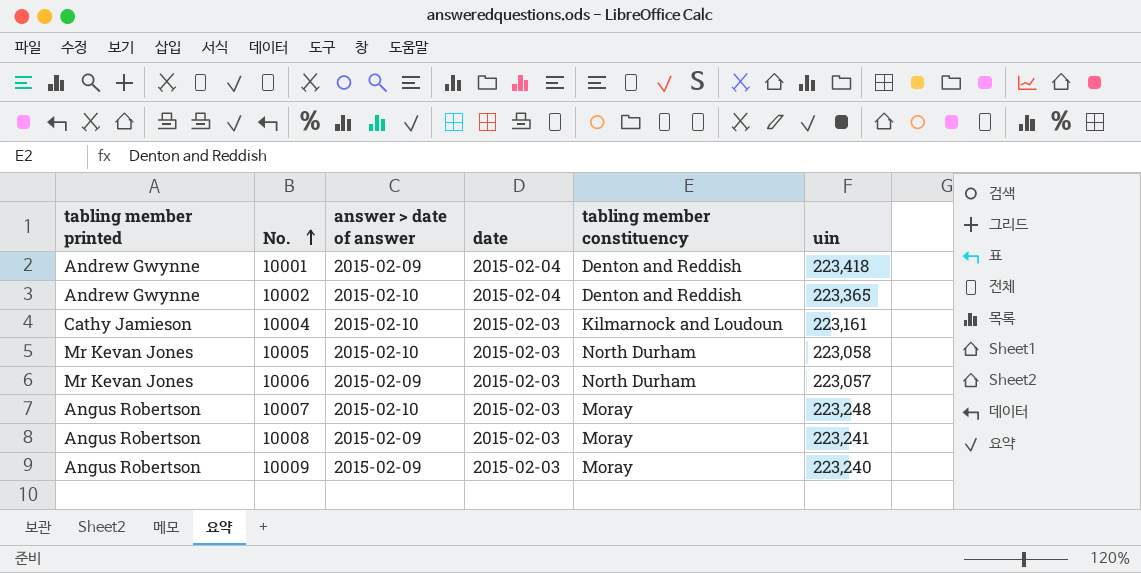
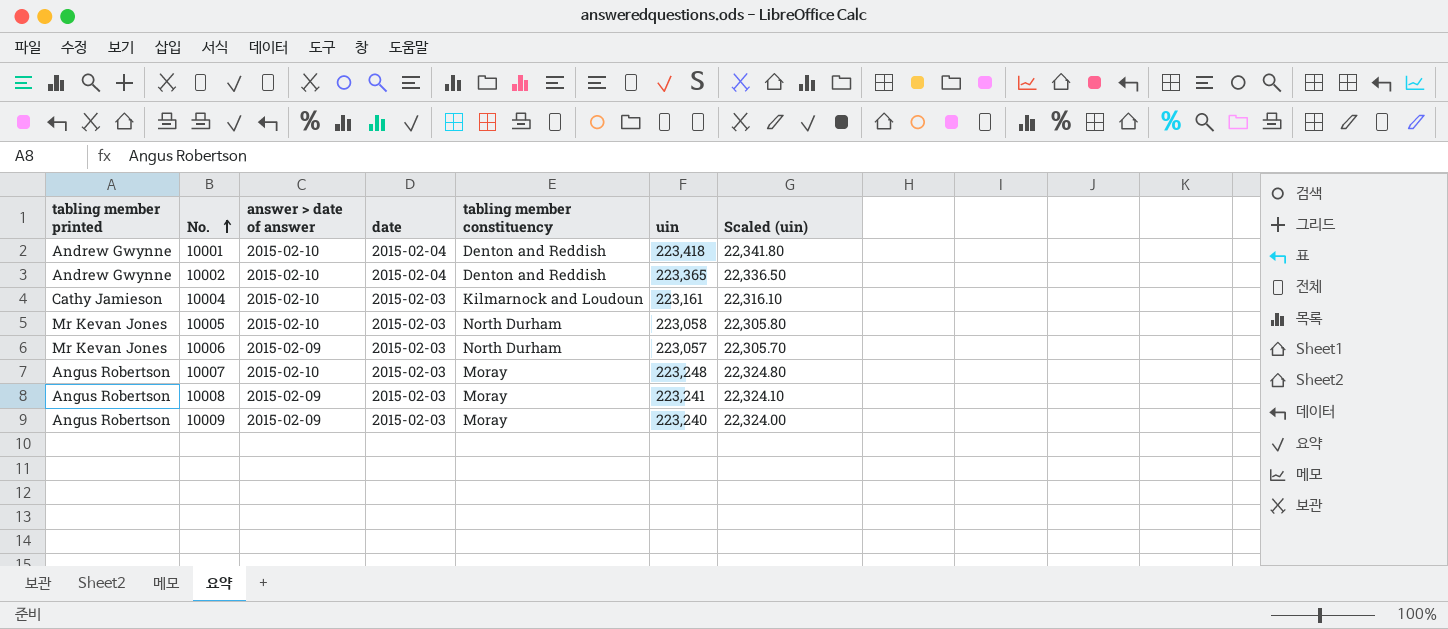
column Scaled (uin) | formula: none -> [uin] * 0.1
10001 | answer > date of answer: 2015-02-09 -> 2015-02-10

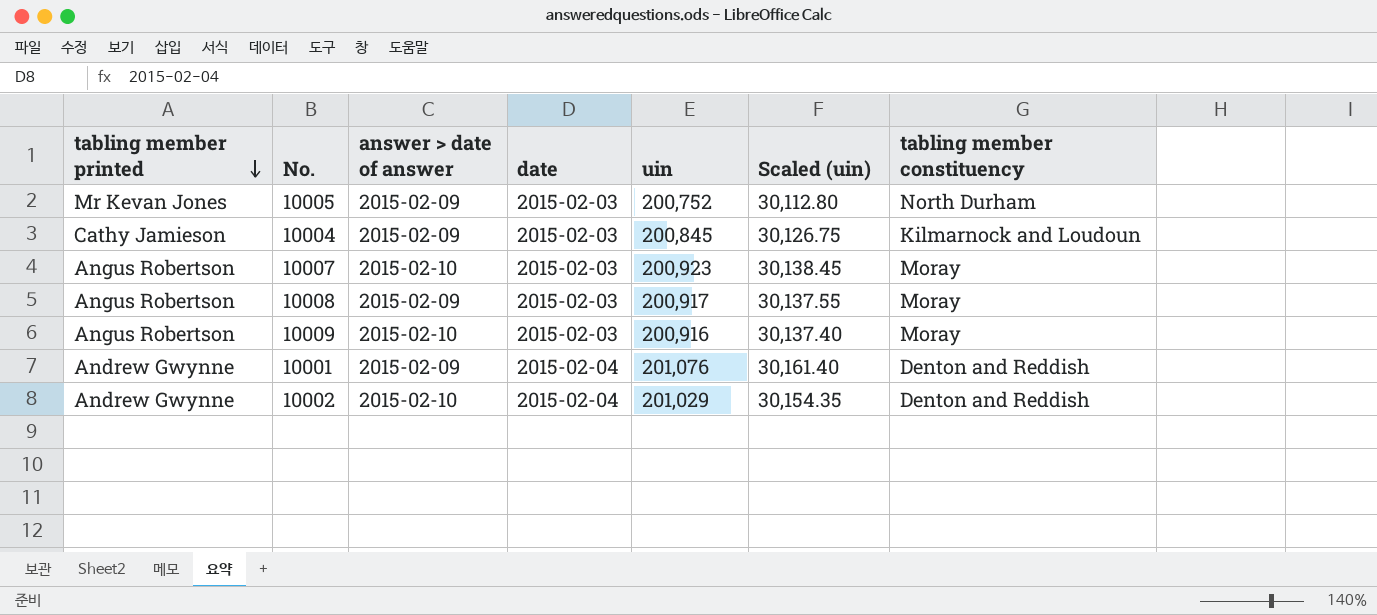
row order: No. ascending -> tabling member printed descending
column Scaled (uin) | formula: [uin] * 0.1 -> [uin] * 0.15
column tabling member constituency | position: 5 -> 7
row 10006: Mr Kevan Jones | 2015-02-09 | 2015-02-03 | North Durham | 223,057 | 22,305.70 -> none
10005 | answer > date of answer: 2015-02-10 -> 2015-02-09
10005 | uin: 223,058 -> 200,752
10004 | answer > date of answer: 2015-02-10 -> 2015-02-09
10004 | uin: 223,161 -> 200,845
10007 | uin: 223,248 -> 200,923
10008 | uin: 223,241 -> 200,917
10009 | answer > date of answer: 2015-02-09 -> 2015-02-10
10009 | uin: 223,240 -> 200,916
10001 | answer > date of answer: 2015-02-10 -> 2015-02-09
10001 | uin: 223,418 -> 201,076
10002 | uin: 223,365 -> 201,029

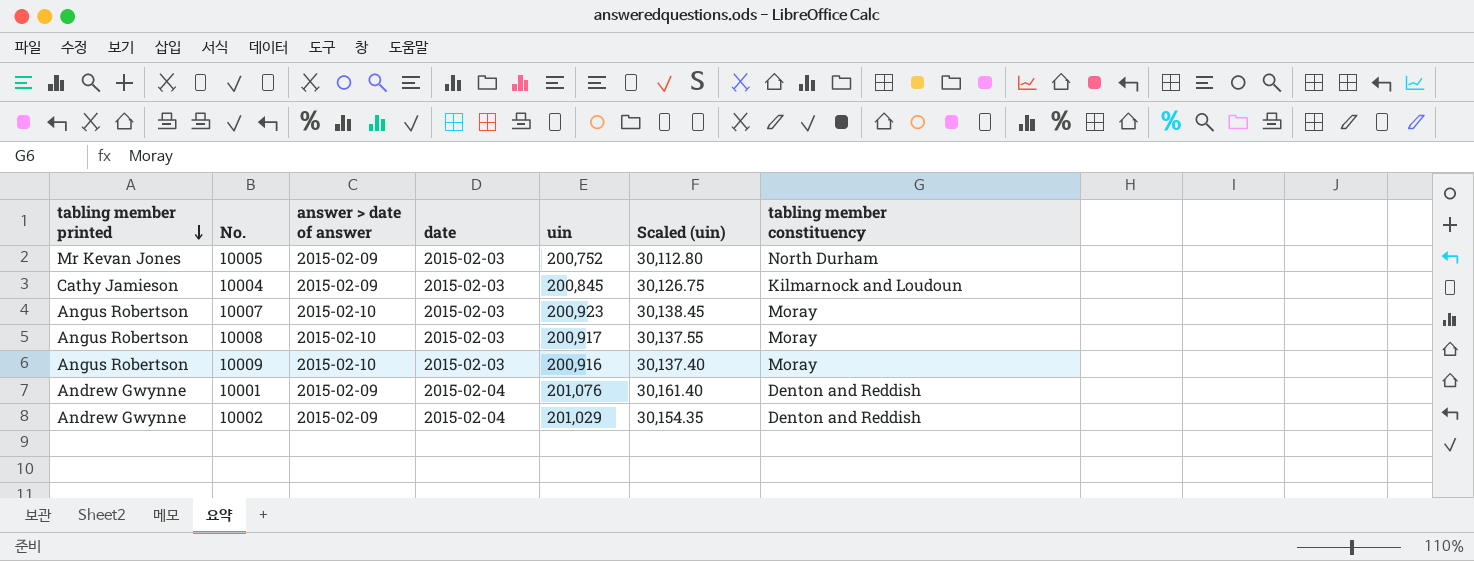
10008 | answer > date of answer: 2015-02-09 -> 2015-02-10
10002 | answer > date of answer: 2015-02-10 -> 2015-02-09

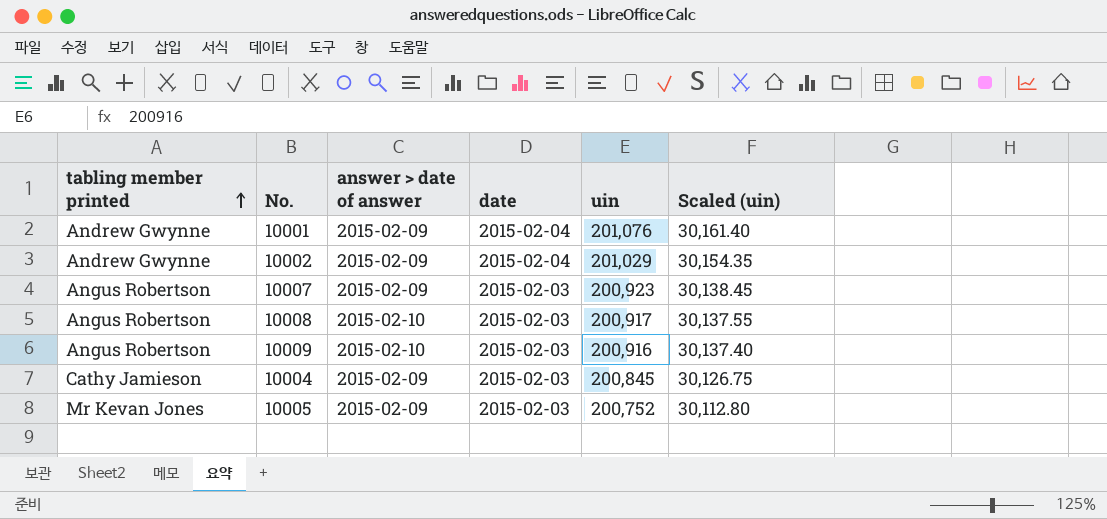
row order: tabling member printed descending -> tabling member printed ascending
column tabling member constituency | position: 7 -> none
10007 | answer > date of answer: 2015-02-10 -> 2015-02-09

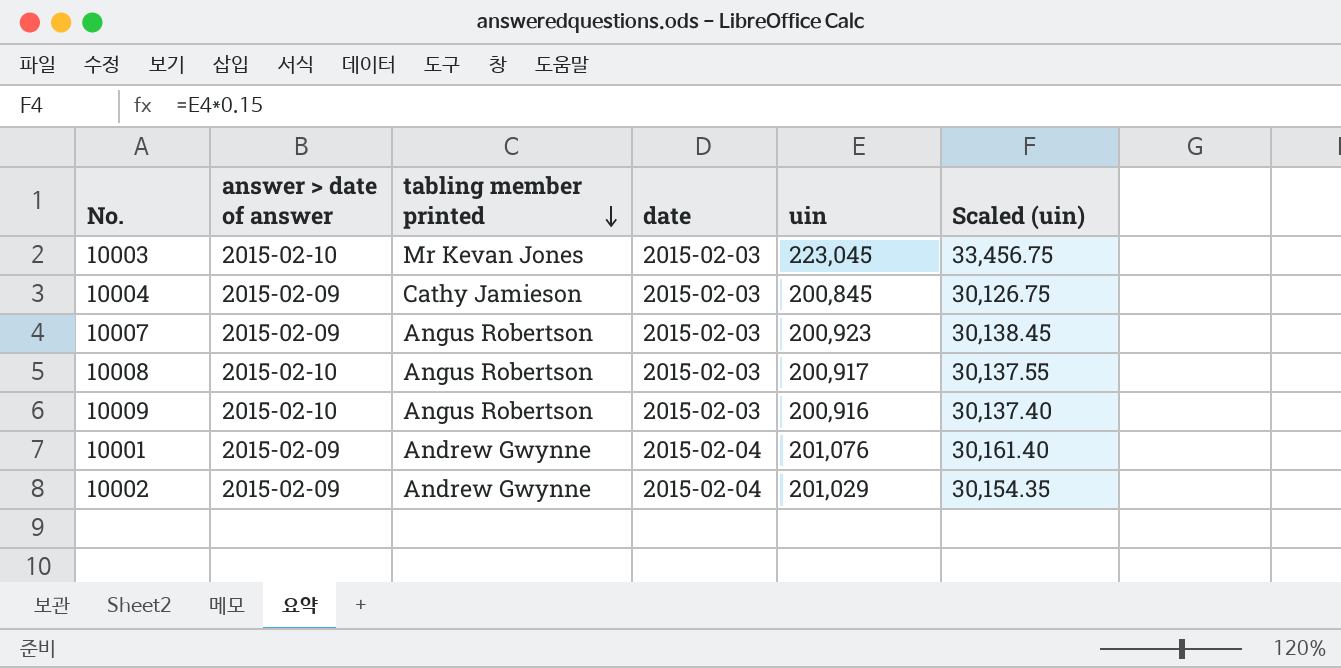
row order: tabling member printed ascending -> tabling member printed descending
column tabling member printed | position: 1 -> 3
row 10005: Mr Kevan Jones | 2015-02-09 | 2015-02-03 | 200,752 | 30,112.80 -> none
row 10003: none -> 2015-02-10 | Mr Kevan Jones | 2015-02-03 | 223,045 | 33,456.75

